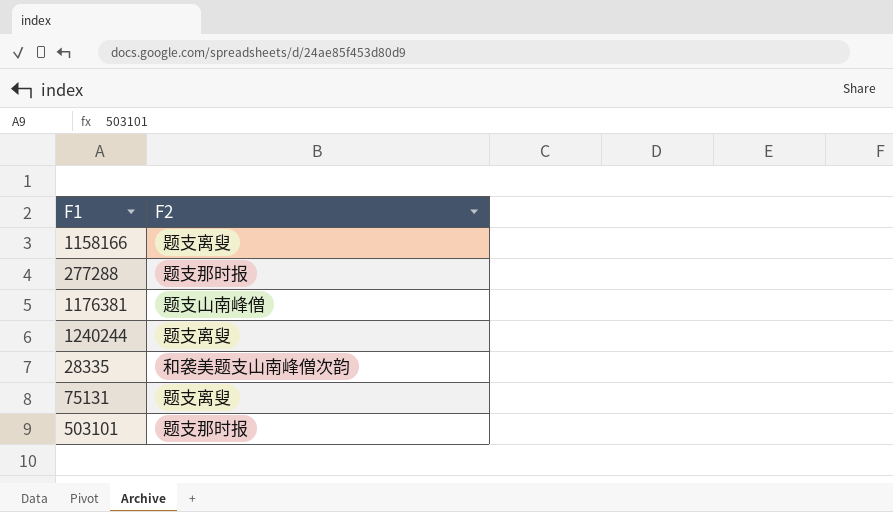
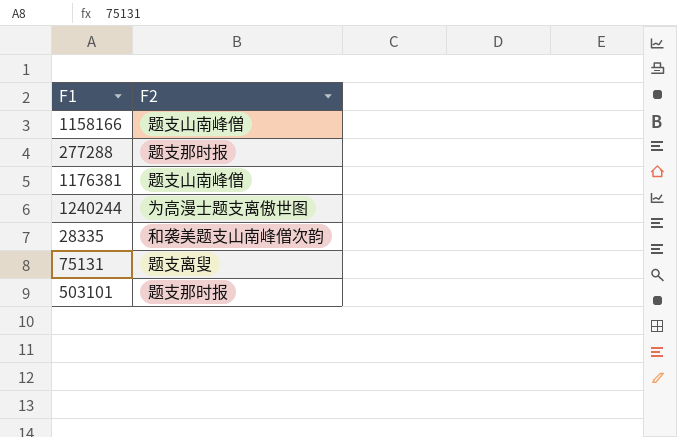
1158166 | F2: 题支离叟 -> 题支山南峰僧
1240244 | F2: 题支离叟 -> 为高漫士题支离傲世图

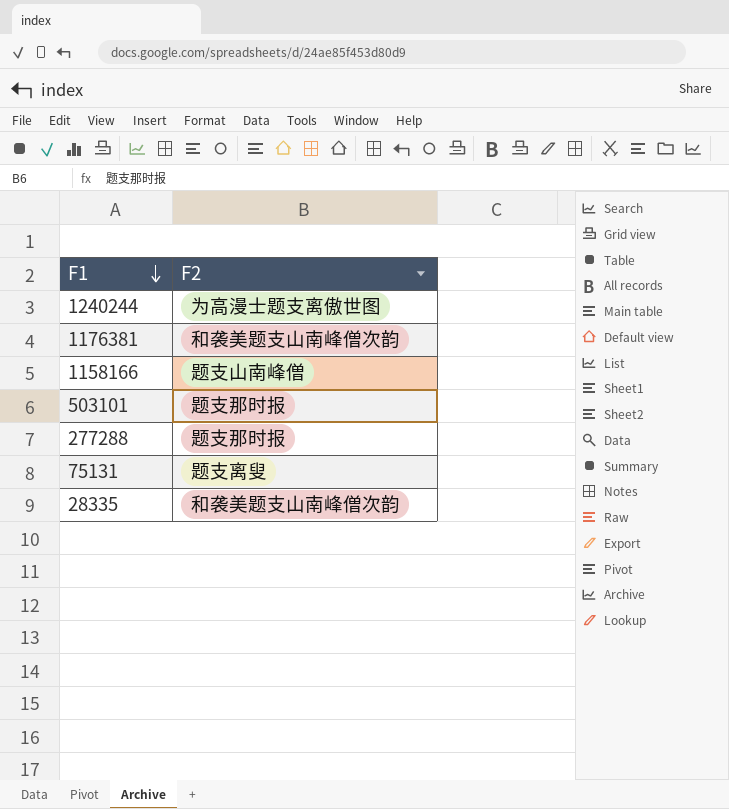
row order: none -> F1 descending
1176381 | F2: 题支山南峰僧 -> 和袭美题支山南峰僧次韵

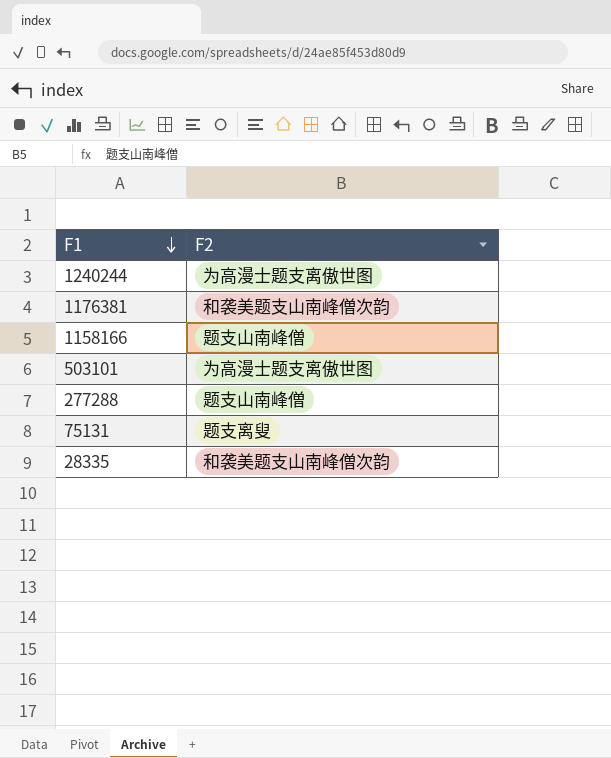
503101 | F2: 题支那时报 -> 为高漫士题支离傲世图
277288 | F2: 题支那时报 -> 题支山南峰僧

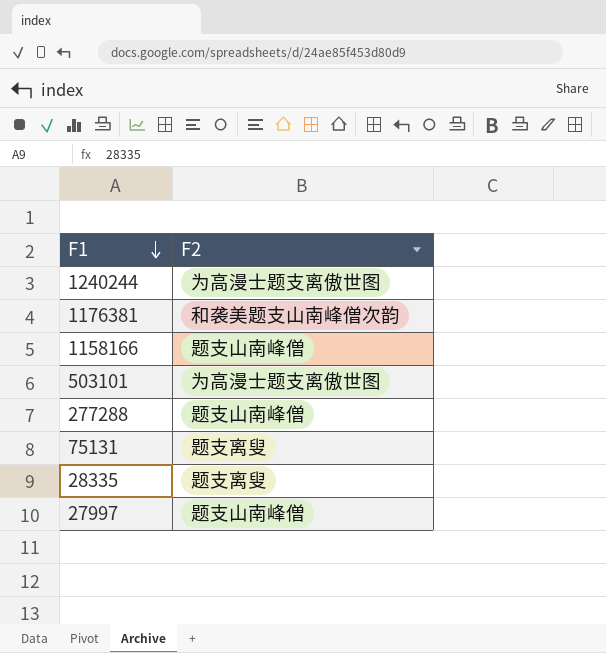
28335 | F2: 和袭美题支山南峰僧次韵 -> 题支离叟
row 27997: none -> 题支山南峰僧

